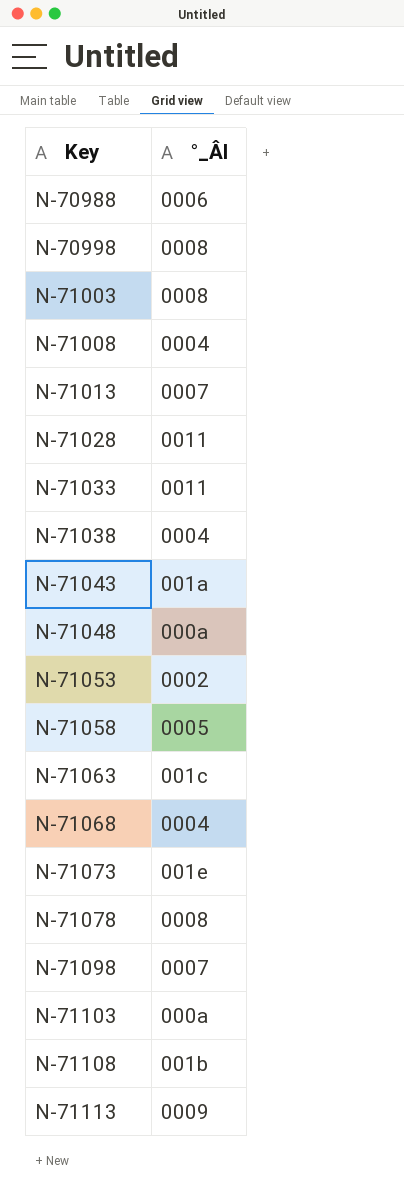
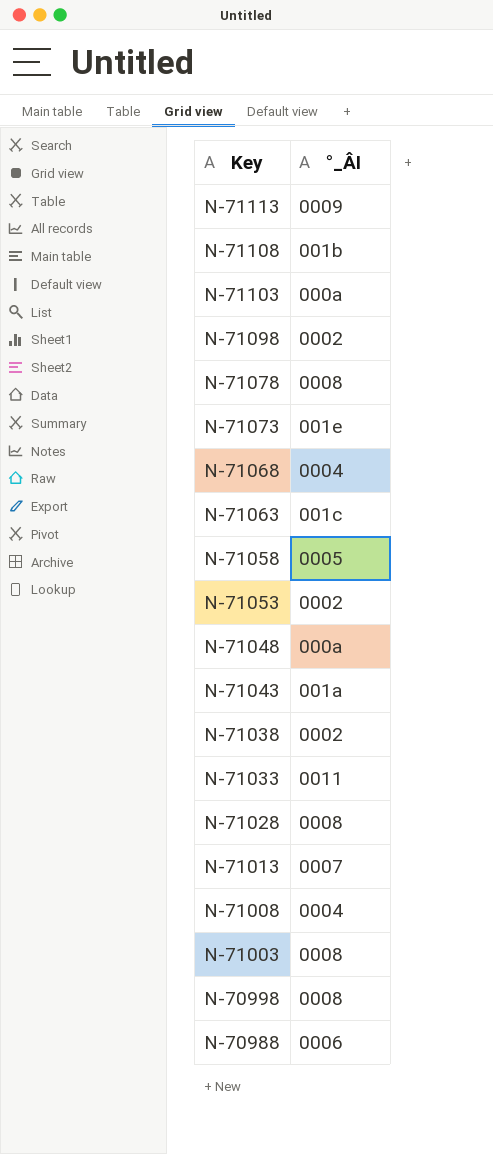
row order: Key ascending -> Key descending
N-71098 | °_ÂI: 0007 -> 0002
N-71038 | °_ÂI: 0004 -> 0002
N-71028 | °_ÂI: 0011 -> 0008

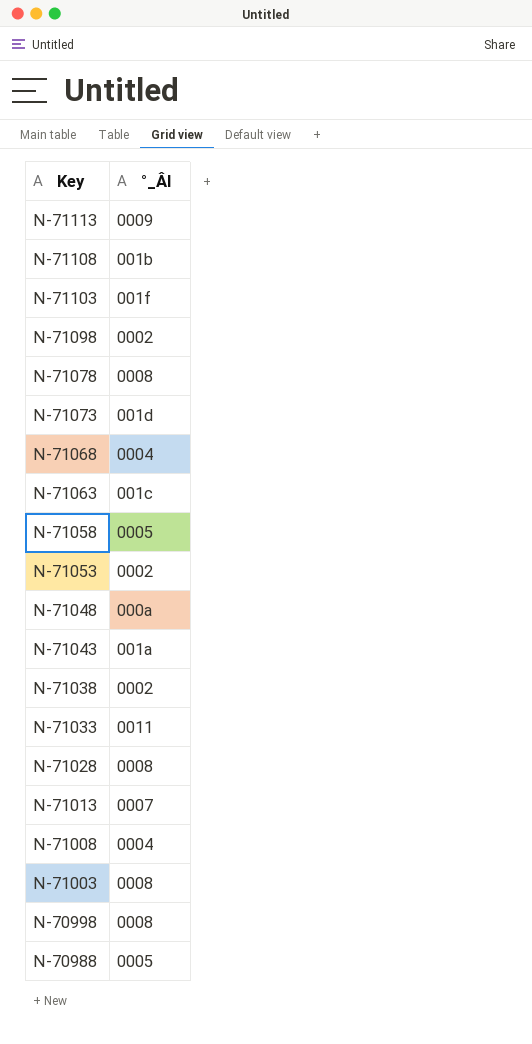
N-71103 | °_ÂI: 000a -> 001f
N-71073 | °_ÂI: 001e -> 001d
N-70988 | °_ÂI: 0006 -> 0005

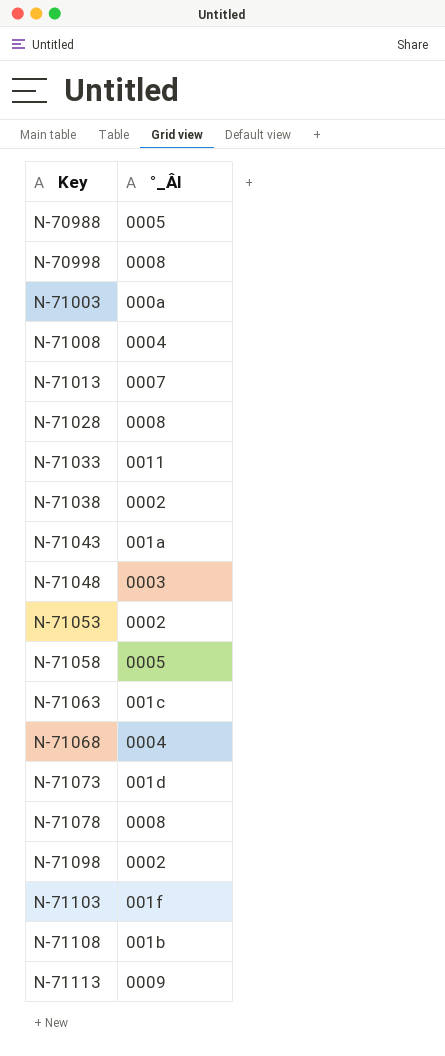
row order: Key descending -> Key ascending
N-71003 | °_ÂI: 0008 -> 000a
N-71048 | °_ÂI: 000a -> 0003

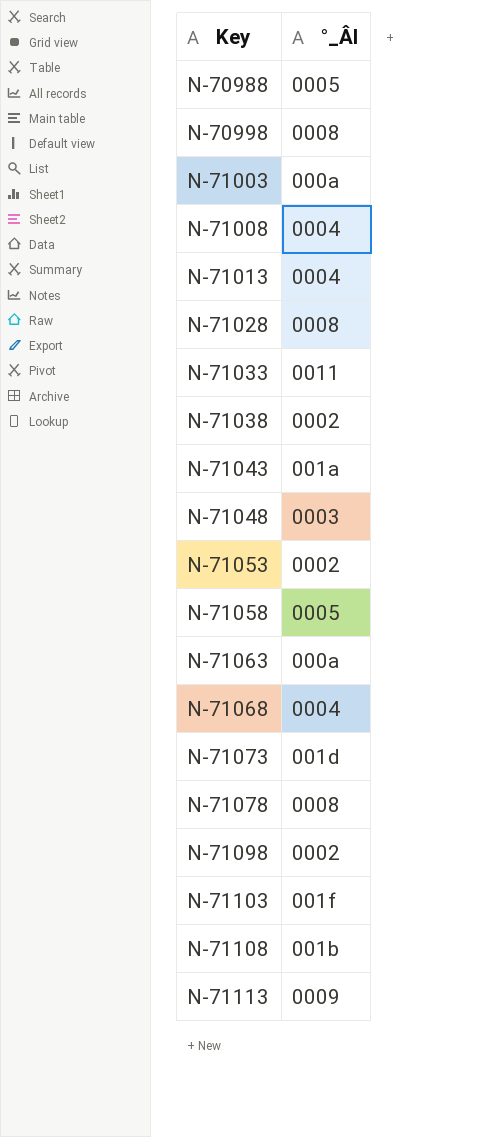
N-71013 | °_ÂI: 0007 -> 0004
N-71063 | °_ÂI: 001c -> 000a

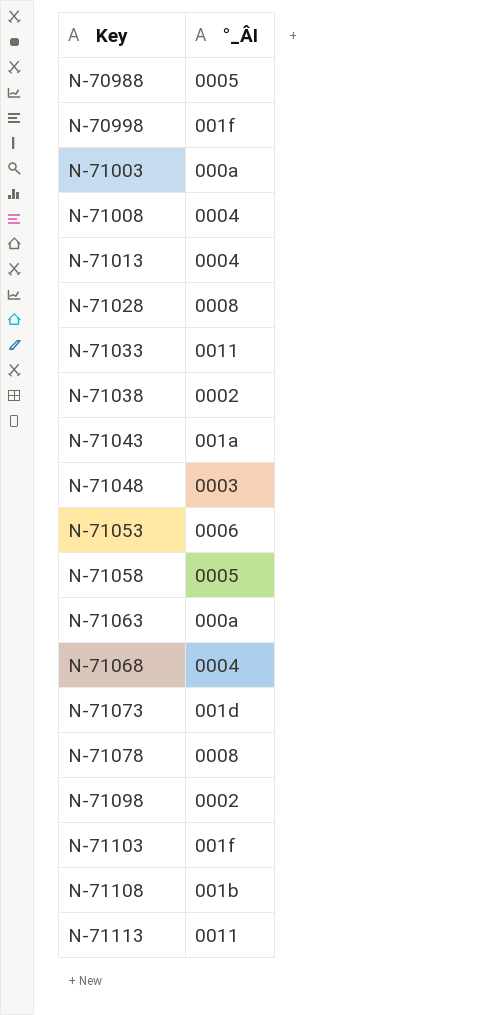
N-70998 | °_ÂI: 0008 -> 001f
N-71053 | °_ÂI: 0002 -> 0006
N-71113 | °_ÂI: 0009 -> 0011

